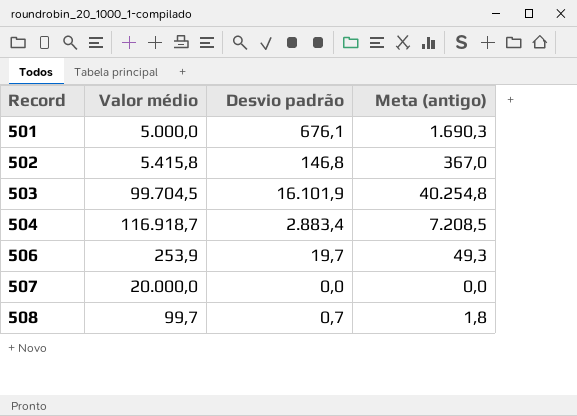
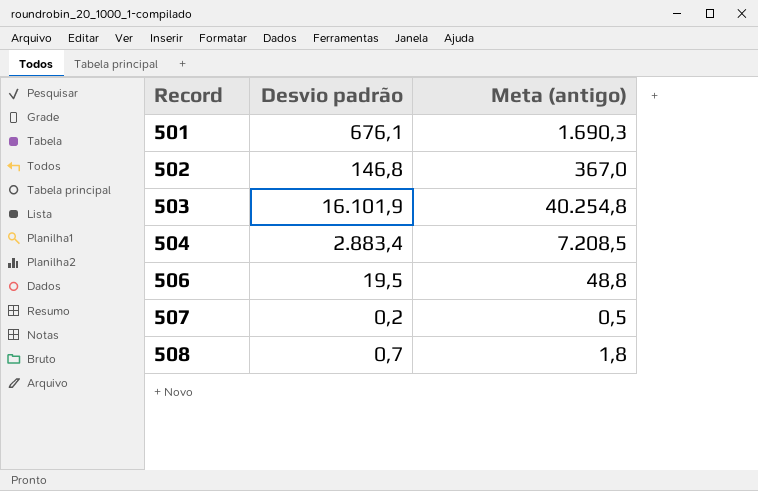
column Valor médio | position: 2 -> none
506 | Desvio padrão: 19,7 -> 19,5
506 | Meta (antigo): 49,3 -> 48,8
507 | Desvio padrão: 0,0 -> 0,2
507 | Meta (antigo): 0,0 -> 0,5

